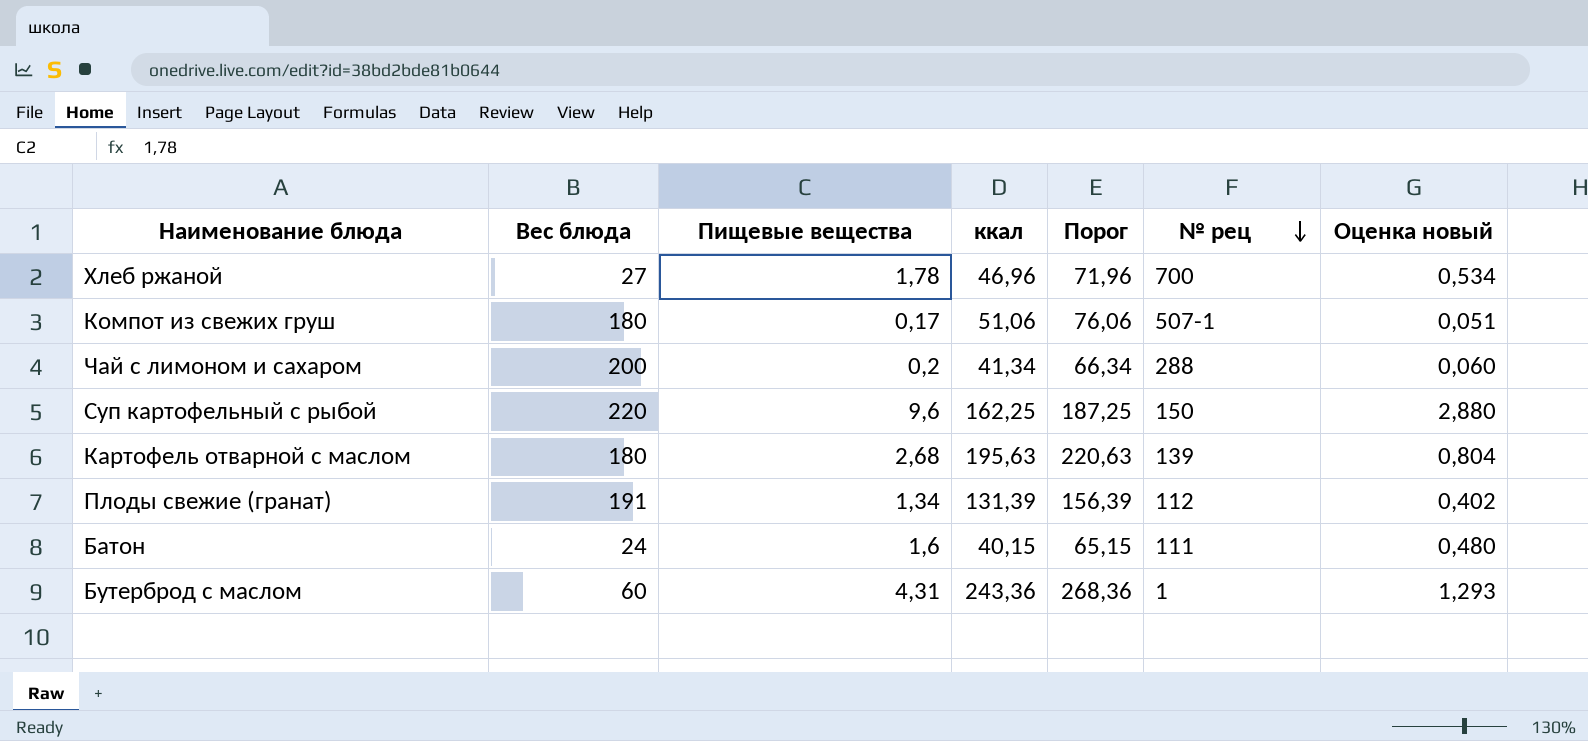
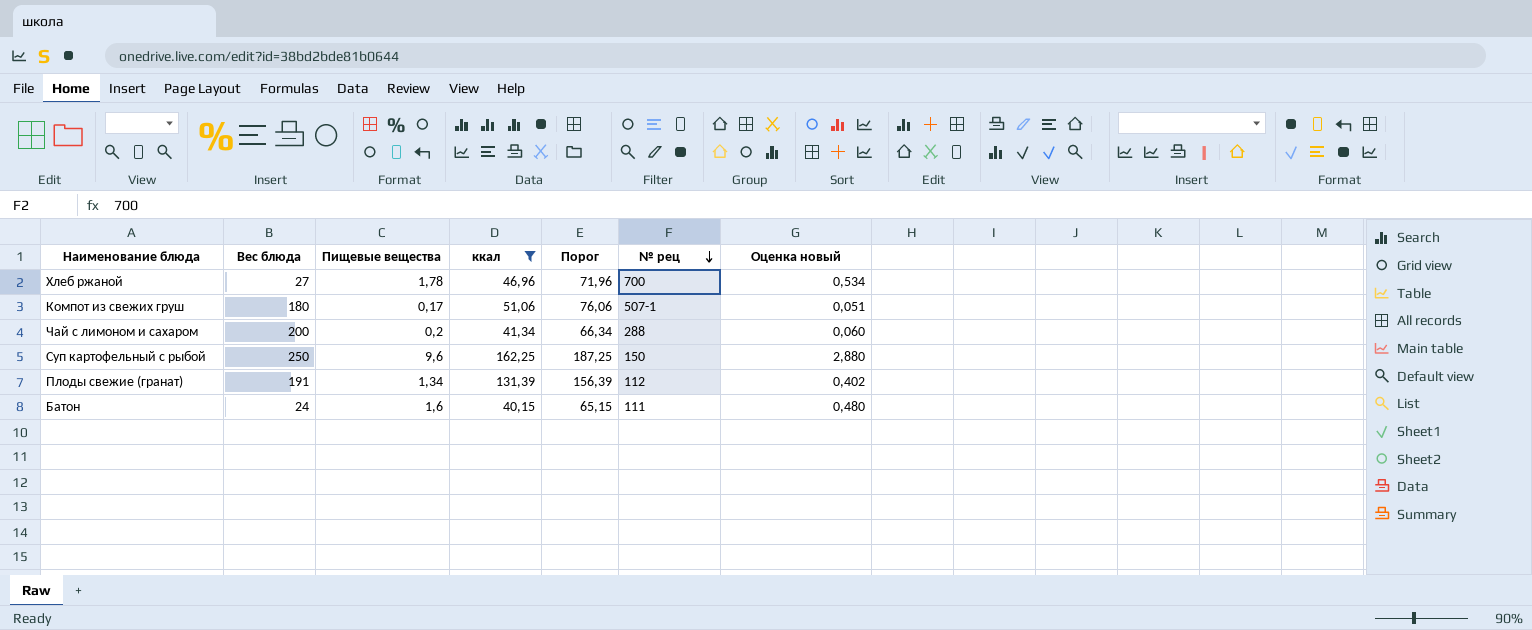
filter: none -> ккал <= 162,25
Суп картофельный с рыбой | Вес блюда: 220 -> 250

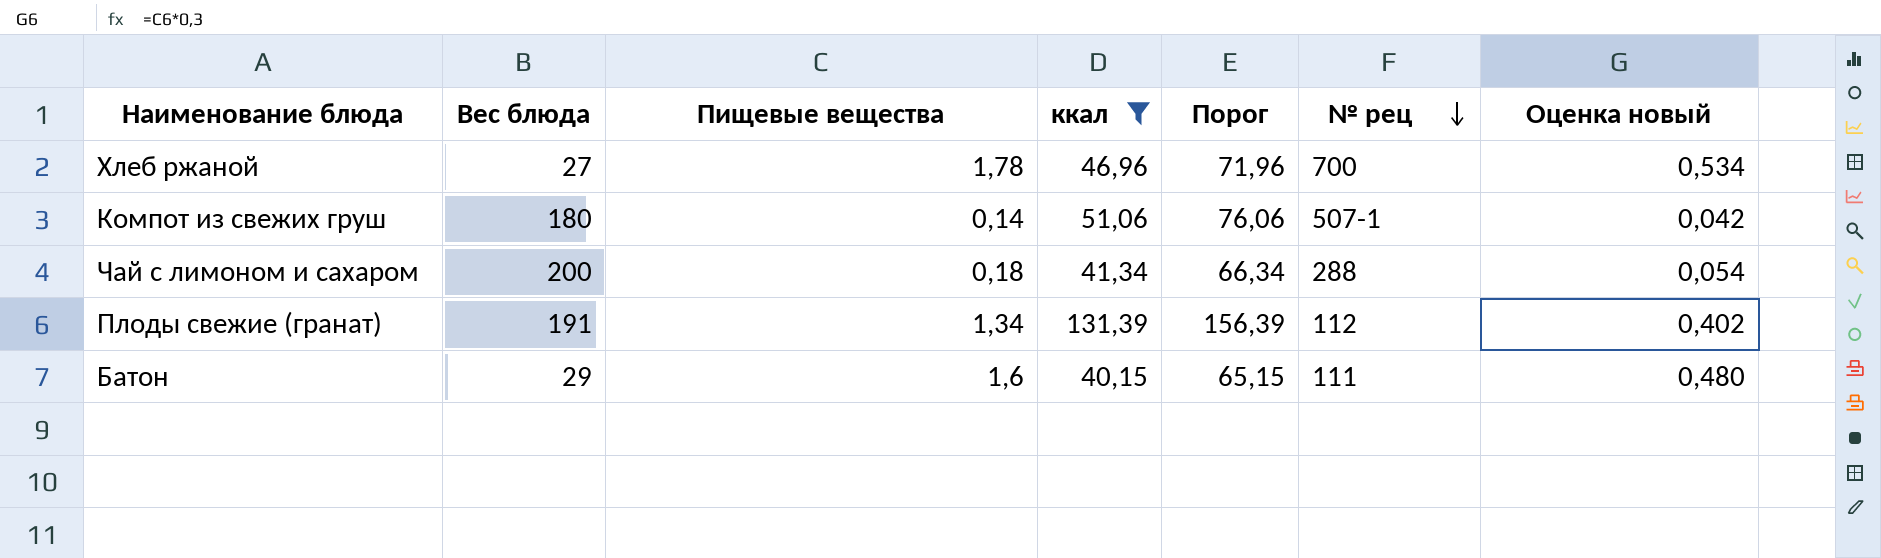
row Суп картофельный с рыбой: 250 | 9,6 | 162,25 | 187,25 | 150 | 2,880 -> none
Компот из свежих груш | Пищевые вещества: 0,17 -> 0,14
Компот из свежих груш | Оценка новый: 0,051 -> 0,042
Чай с лимоном и сахаром | Пищевые вещества: 0,2 -> 0,18
Чай с лимоном и сахаром | Оценка новый: 0,060 -> 0,054
Батон | Вес блюда: 24 -> 29

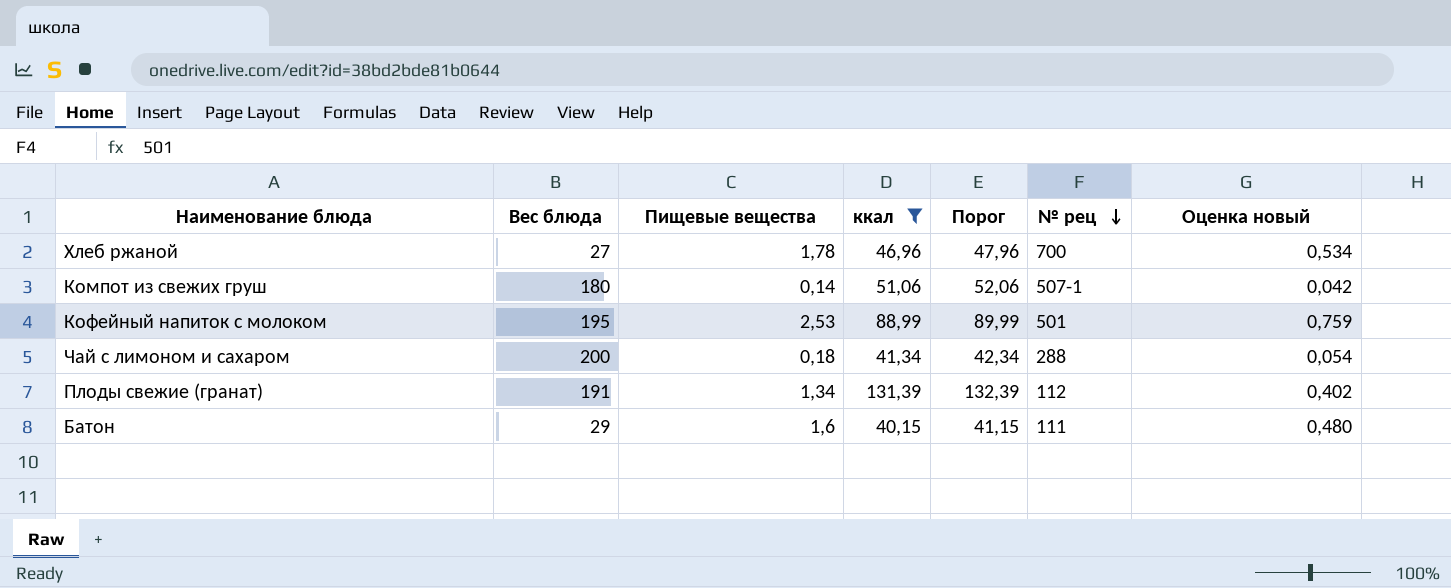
column Порог | formula: [ккал] + 25 -> [ккал] + 1
row Кофейный напиток с молоком: none -> 195 | 2,53 | 88,99 | 89,99 | 501 | 0,759

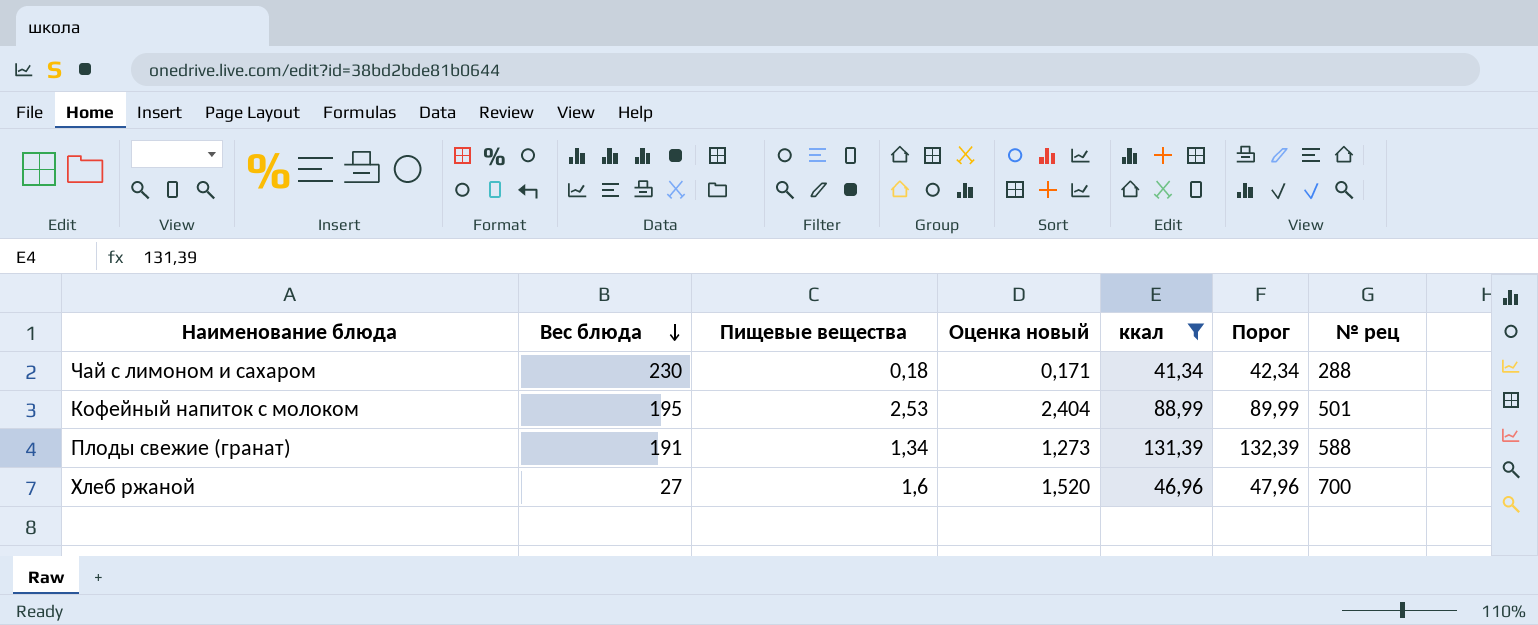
row order: № рец descending -> Вес блюда descending
column Оценка новый | formula: [Пищевые вещества] * 0,3 -> [Пищевые вещества] * 0,95
column Оценка новый | position: 7 -> 4
row Компот из свежих груш: 180 | 0,14 | 51,06 | 52,06 | 507-1 | 0,042 -> none
row Батон: 29 | 1,6 | 40,15 | 41,15 | 111 | 0,480 -> none
Чай с лимоном и сахаром | Вес блюда: 200 -> 230
Плоды свежие (гранат) | № рец: 112 -> 588
Хлеб ржаной | Пищевые вещества: 1,78 -> 1,6

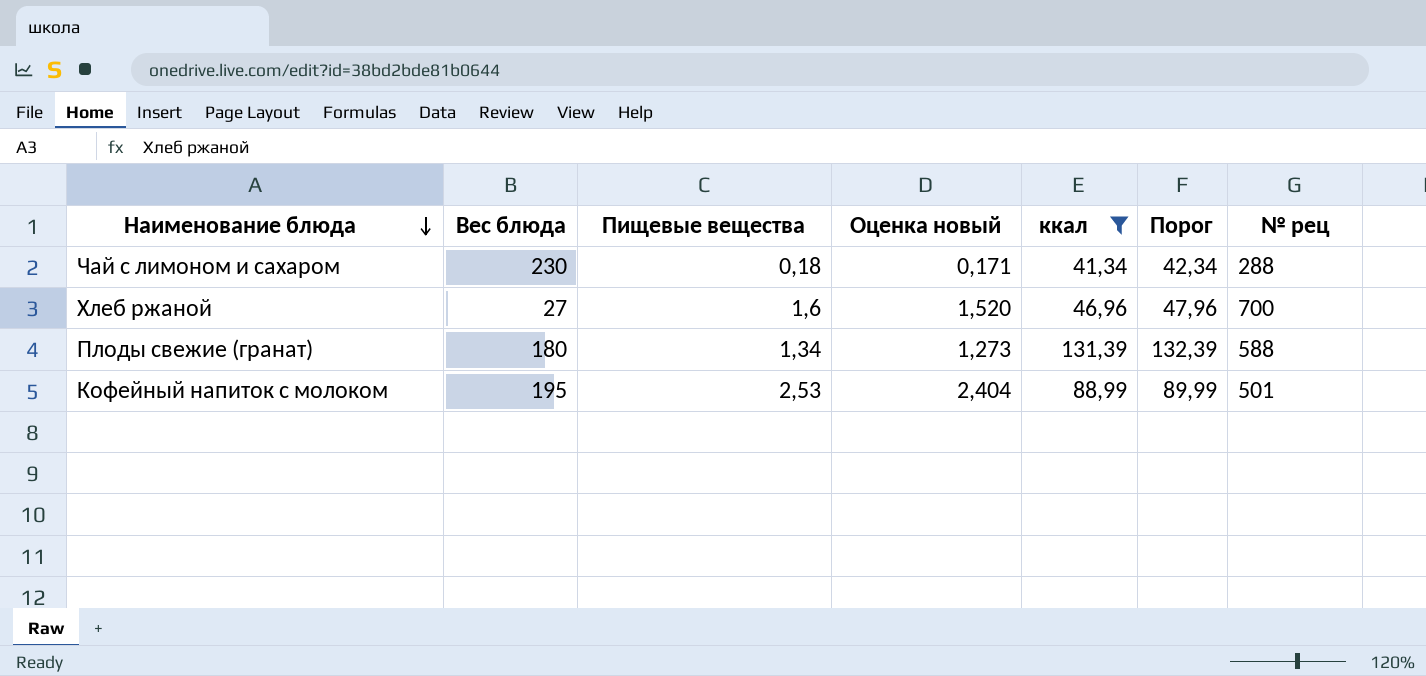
row order: Вес блюда descending -> Наименование блюда descending
Плоды свежие (гранат) | Вес блюда: 191 -> 180

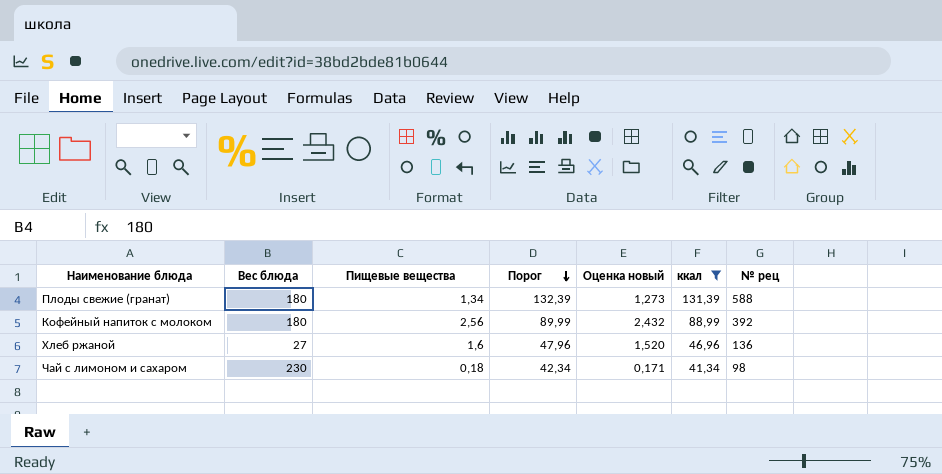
row order: Наименование блюда descending -> Порог descending
column Порог | position: 6 -> 4
Кофейный напиток с молоком | Вес блюда: 195 -> 180
Кофейный напиток с молоком | Пищевые вещества: 2,53 -> 2,56
Кофейный напиток с молоком | Оценка новый: 2,404 -> 2,432
Кофейный напиток с молоком | № рец: 501 -> 392
Хлеб ржаной | № рец: 700 -> 136
Чай с лимоном и сахаром | № рец: 288 -> 98

